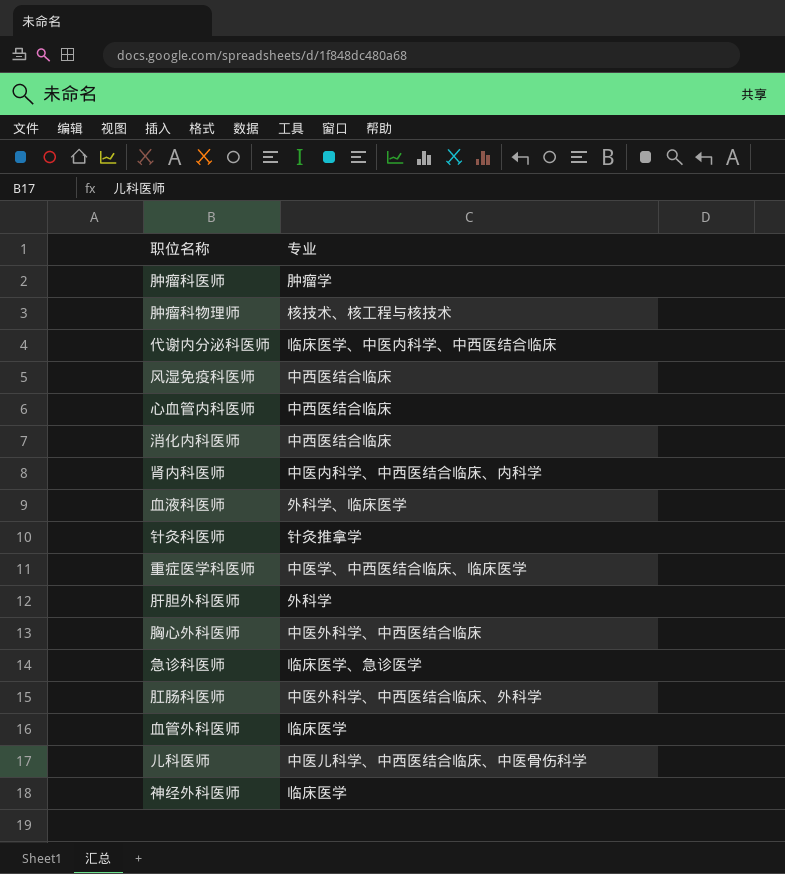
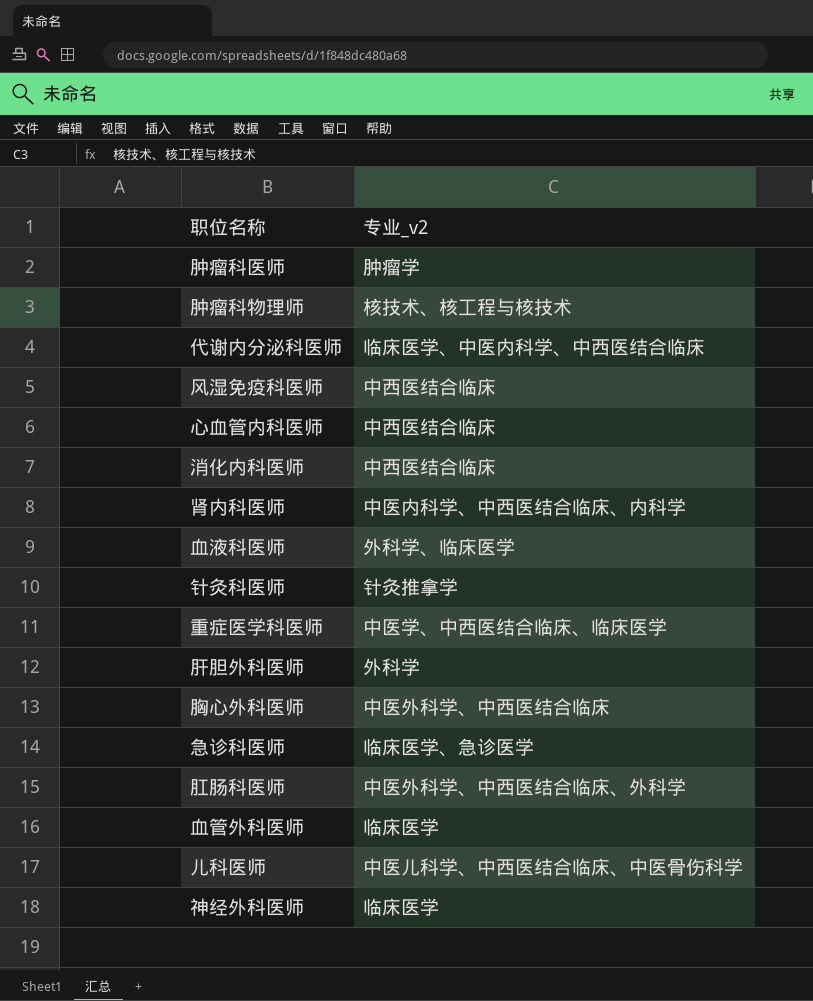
column name: 专业 -> 专业_v2

